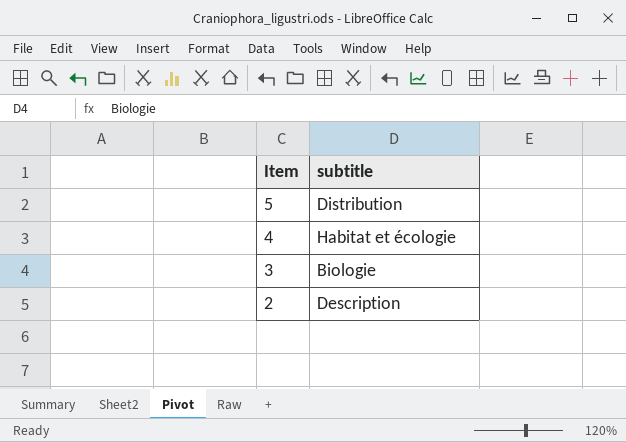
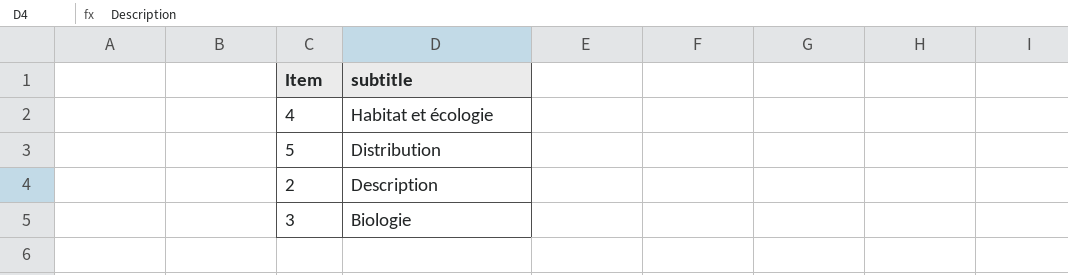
row order: Item descending -> subtitle descending

